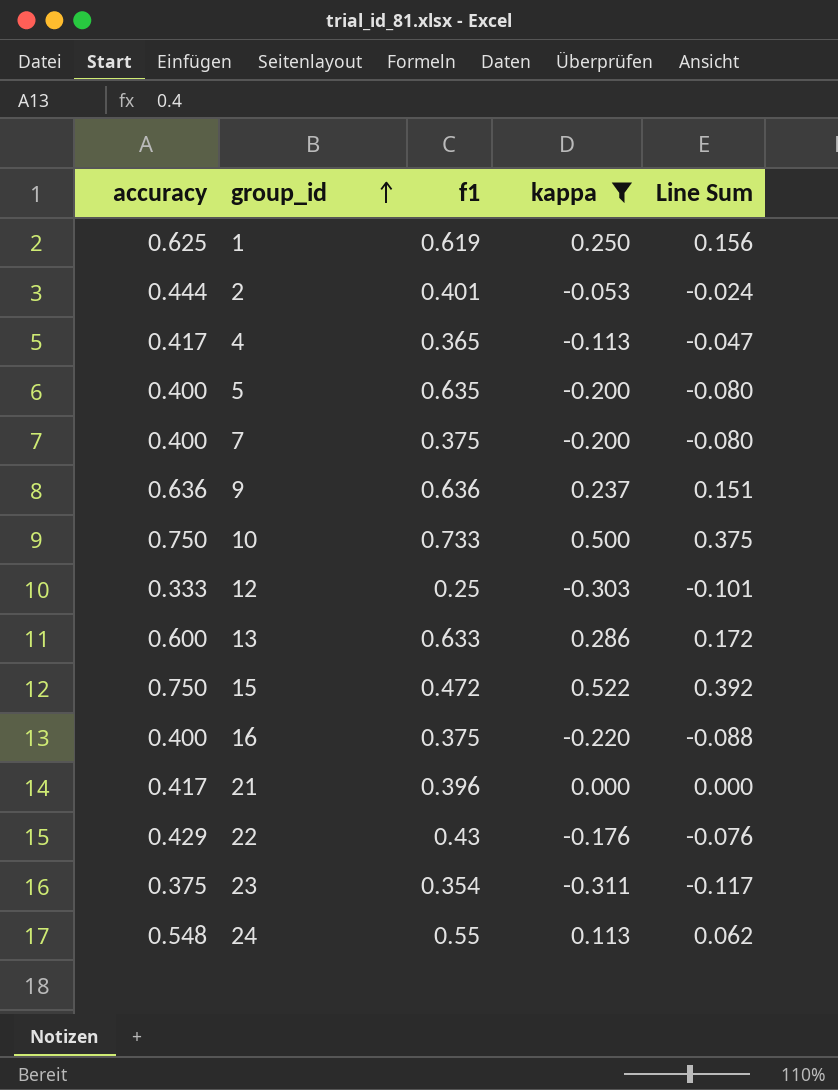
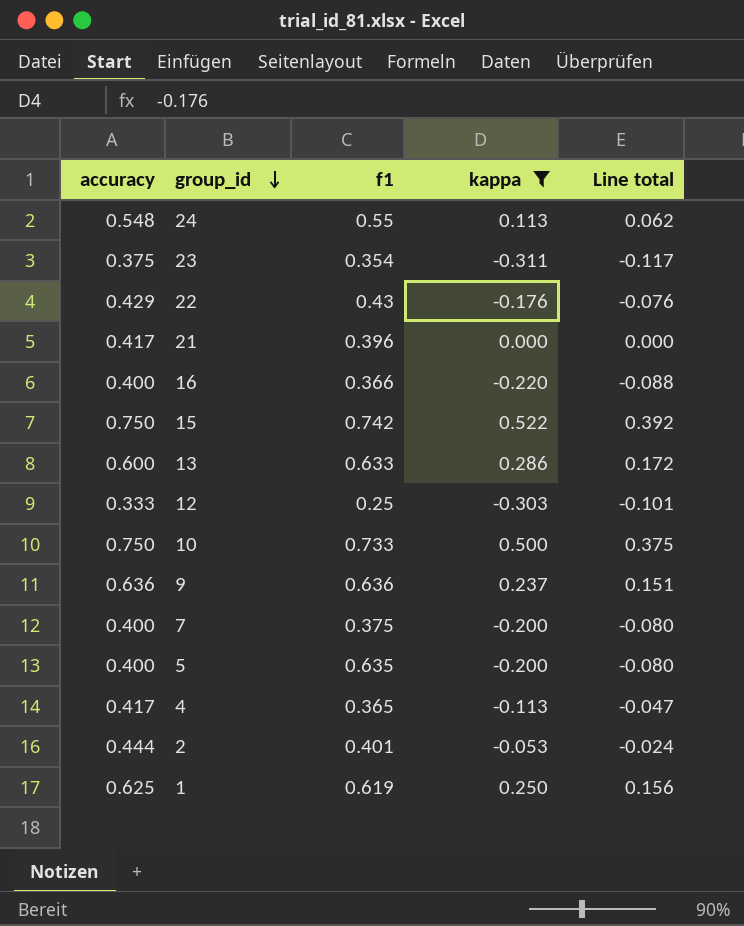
row order: group_id ascending -> group_id descending
column name: Line Sum -> Line total
16 | f1: 0.375 -> 0.366
15 | f1: 0.472 -> 0.742

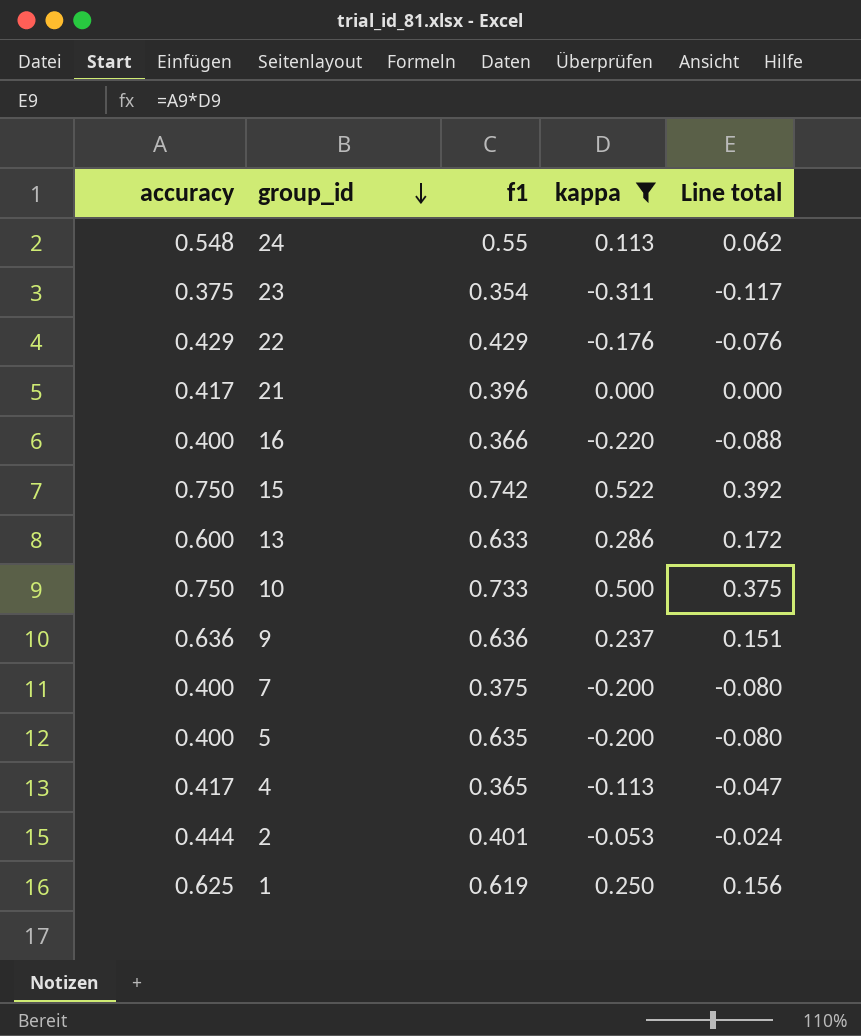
row 12: 0.333 | 0.25 | -0.303 | -0.101 -> none
22 | f1: 0.43 -> 0.429

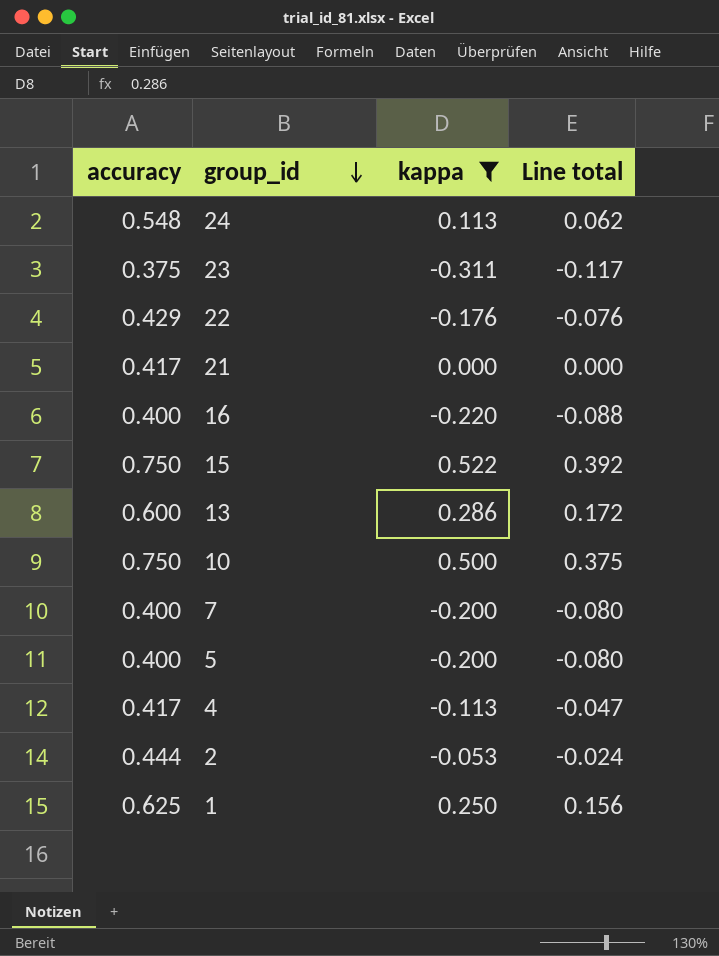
column f1 | position: 3 -> none
row 9: 0.636 | 0.636 | 0.237 | 0.151 -> none

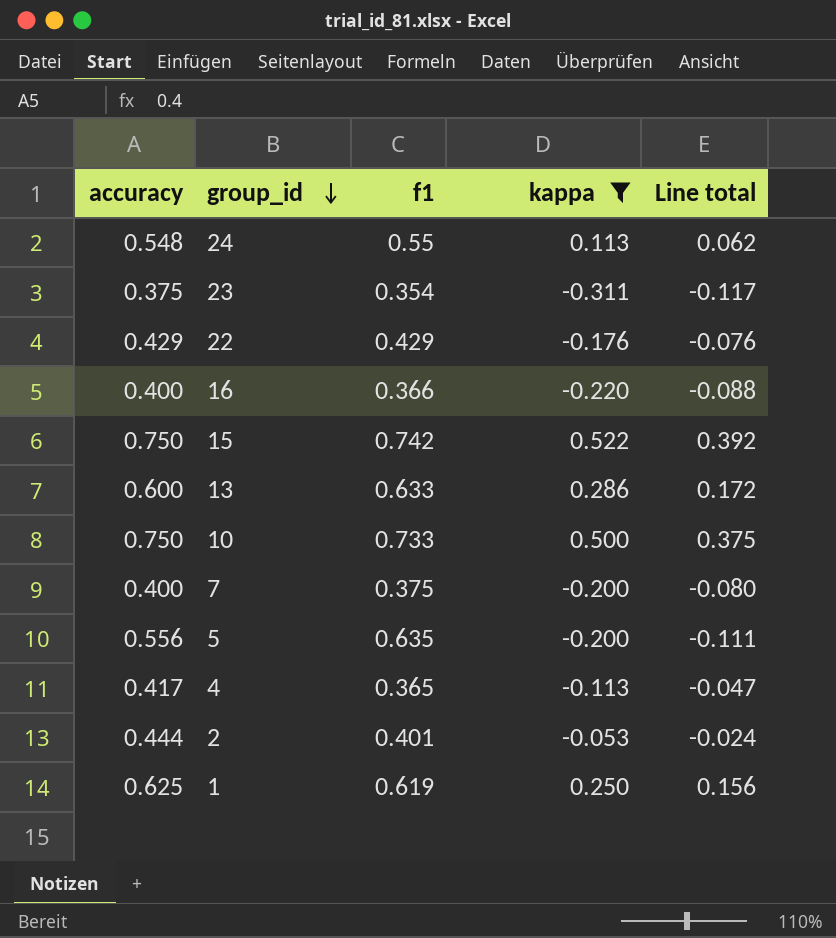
column f1 | position: none -> 3
row 21: 0.417 | 0.000 | 0.000 -> none
5 | accuracy: 0.400 -> 0.556
5 | Line total: -0.080 -> -0.111

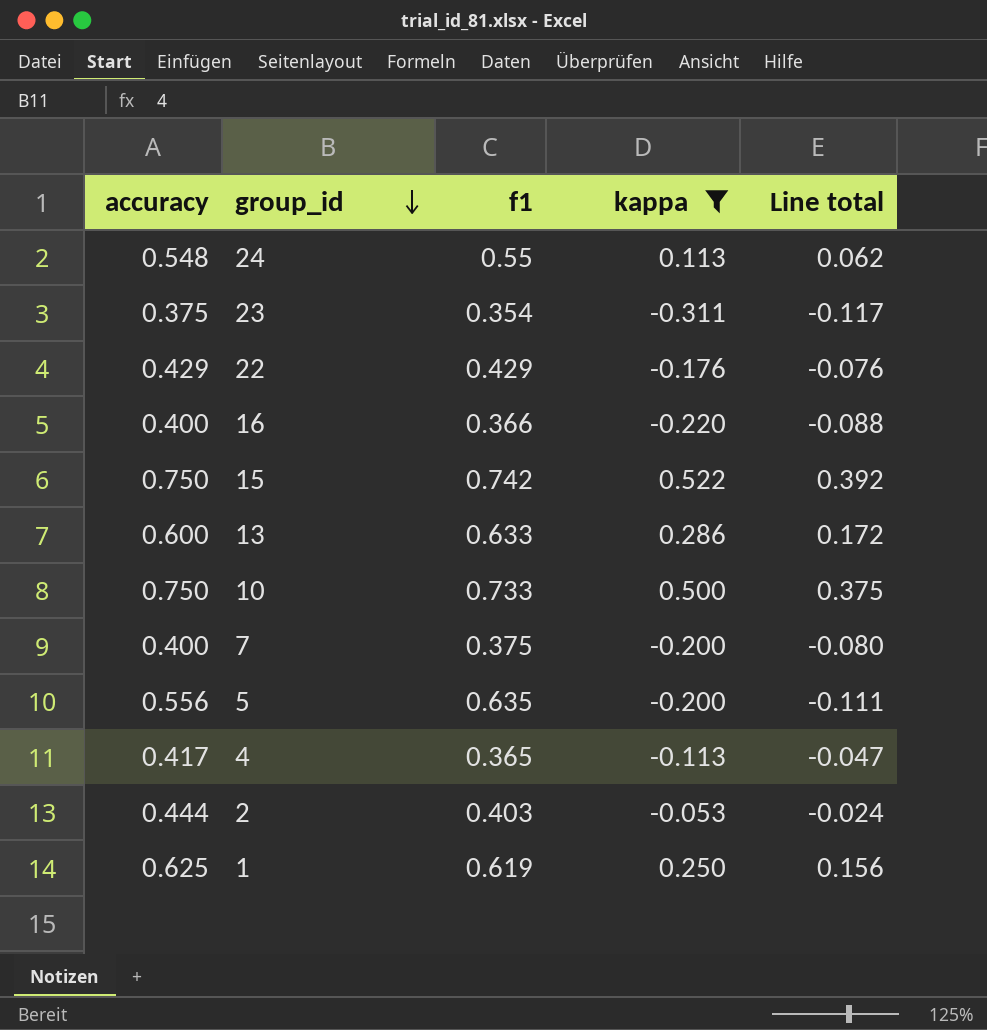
2 | f1: 0.401 -> 0.403

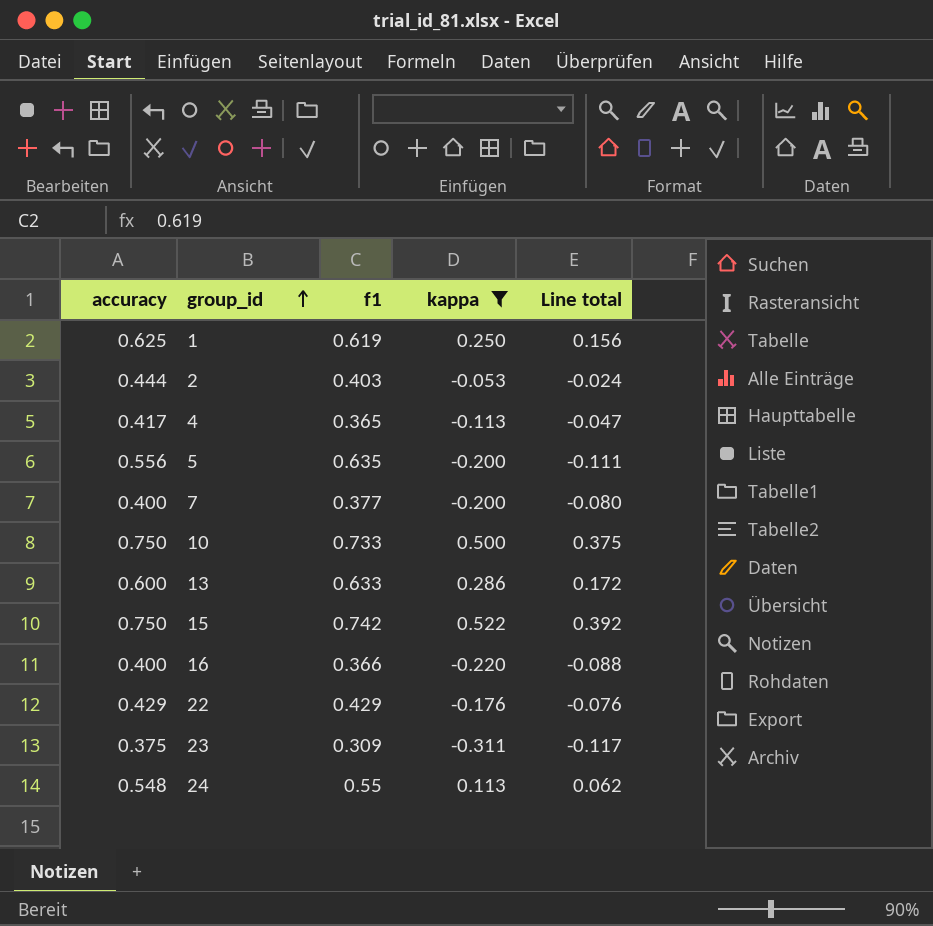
row order: group_id descending -> group_id ascending
7 | f1: 0.375 -> 0.377
23 | f1: 0.354 -> 0.309

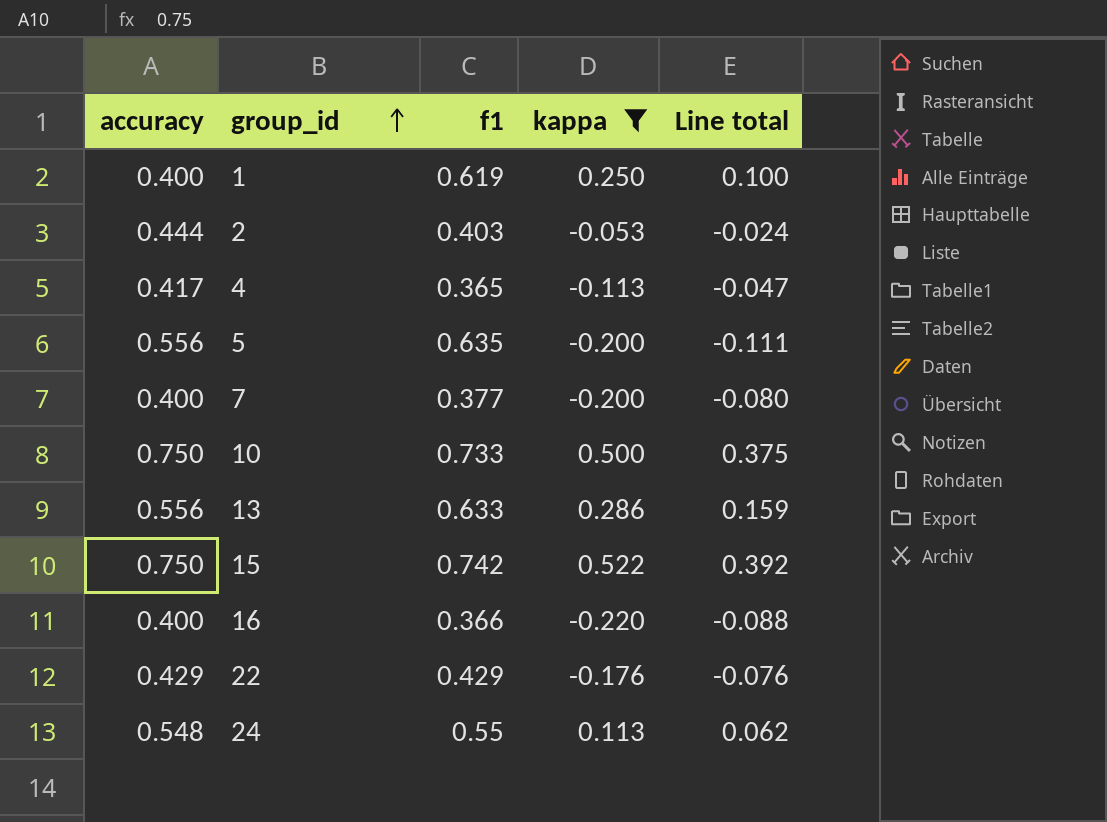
row 23: 0.375 | 0.309 | -0.311 | -0.117 -> none
1 | accuracy: 0.625 -> 0.400
1 | Line total: 0.156 -> 0.100
13 | accuracy: 0.600 -> 0.556
13 | Line total: 0.172 -> 0.159

